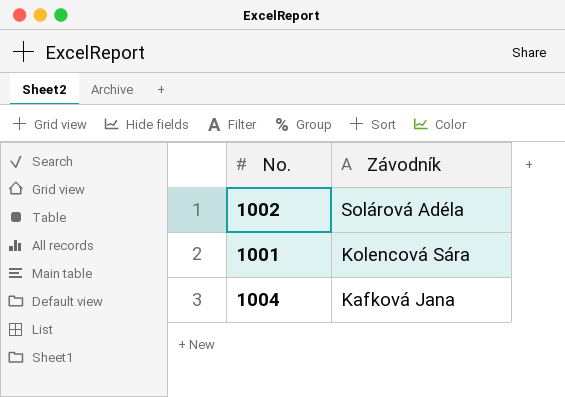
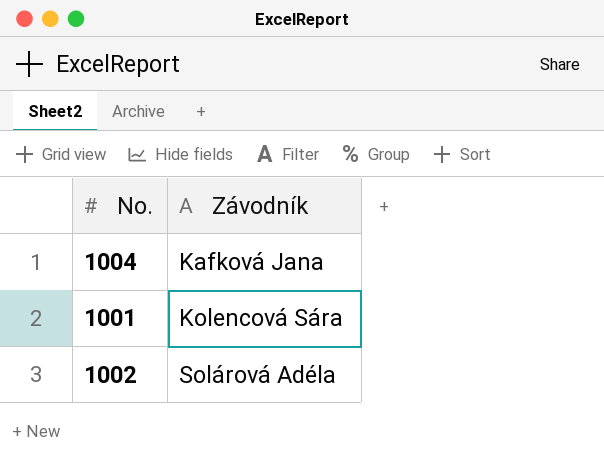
row order: Závodník descending -> Závodník ascending

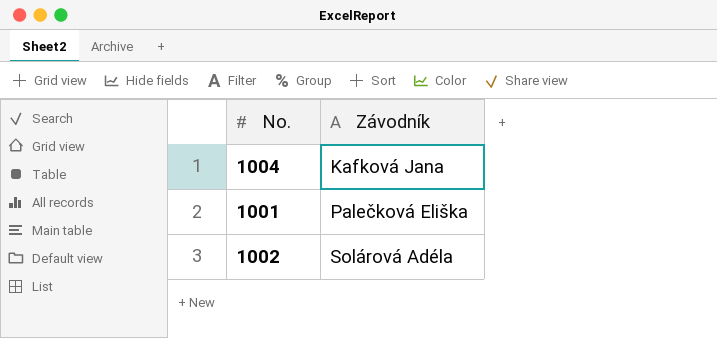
1001 | Závodník: Kolencová Sára -> Palečková Eliška

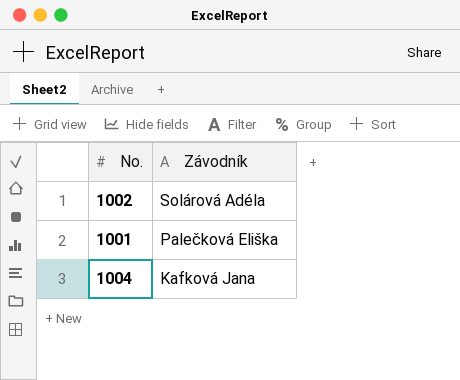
row order: Závodník ascending -> Závodník descending

